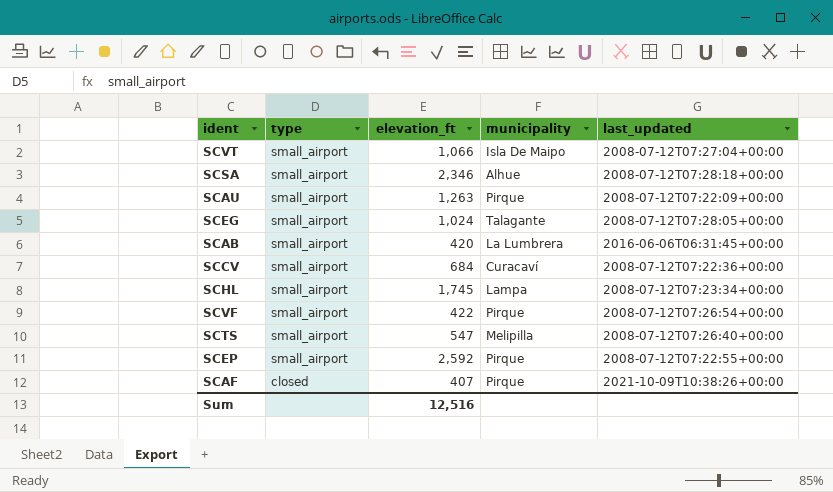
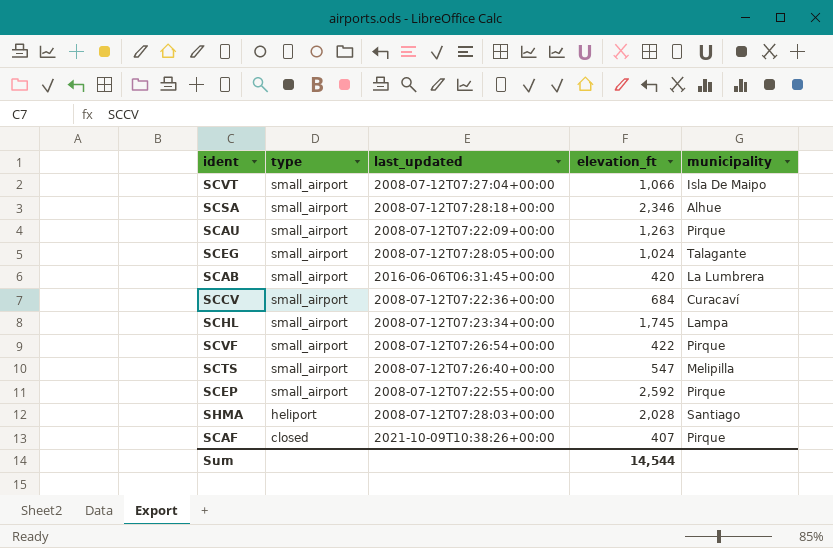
column last_updated | position: 5 -> 3
row SHMA: none -> heliport | 2008-07-12T07:28:03+00:00 | 2,028 | Santiago
Sum | elevation_ft: 12,516 -> 14,544

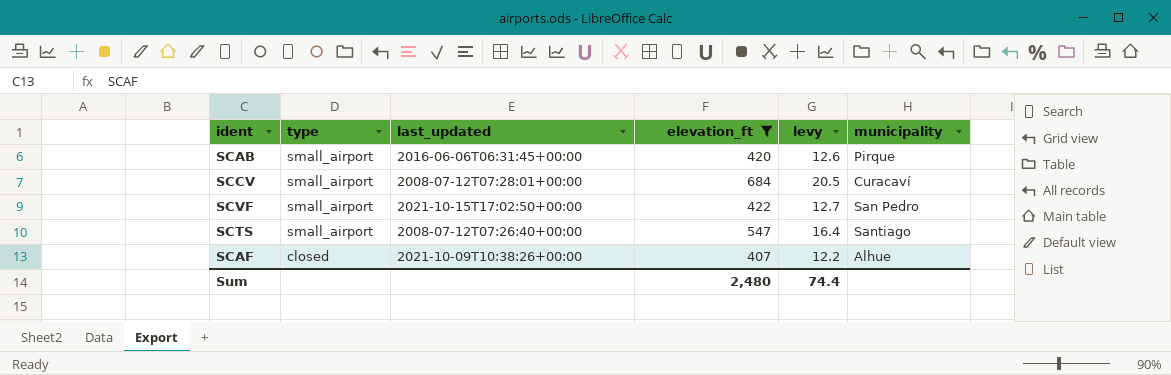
filter: none -> elevation_ft <= 684
column levy | formula: none -> [elevation_ft] * 0.03
SCAB | municipality: La Lumbrera -> Pirque
SCCV | last_updated: 2008-07-12T07:22:36+00:00 -> 2008-07-12T07:28:01+00:00
SCVF | last_updated: 2008-07-12T07:26:54+00:00 -> 2021-10-15T17:02:50+00:00
SCVF | municipality: Pirque -> San Pedro
SCTS | municipality: Melipilla -> Santiago
SCAF | municipality: Pirque -> Alhue
Sum | elevation_ft: 14,544 -> 2,480

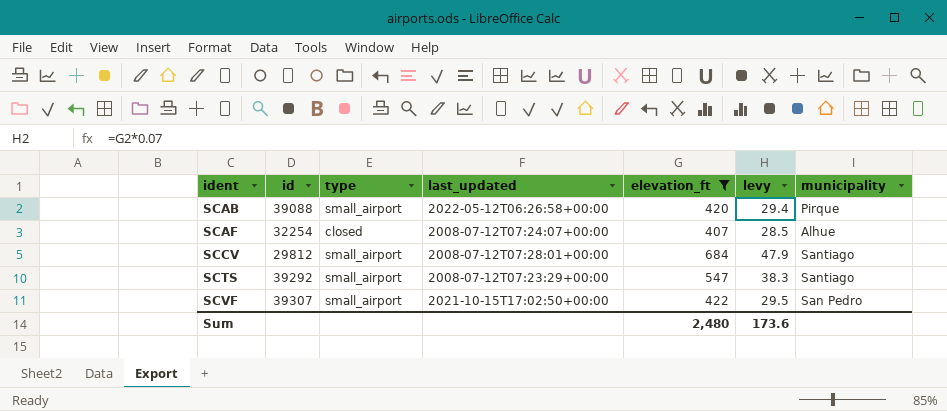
row order: type descending -> ident ascending
column id | position: none -> 2
column levy | formula: [elevation_ft] * 0.03 -> [elevation_ft] * 0.07
SCAB | last_updated: 2016-06-06T06:31:45+00:00 -> 2022-05-12T06:26:58+00:00
SCAF | last_updated: 2021-10-09T10:38:26+00:00 -> 2008-07-12T07:24:07+00:00
SCCV | municipality: Curacaví -> Santiago
SCTS | last_updated: 2008-07-12T07:26:40+00:00 -> 2008-07-12T07:23:29+00:00
Sum | levy: 74.4 -> 173.6

